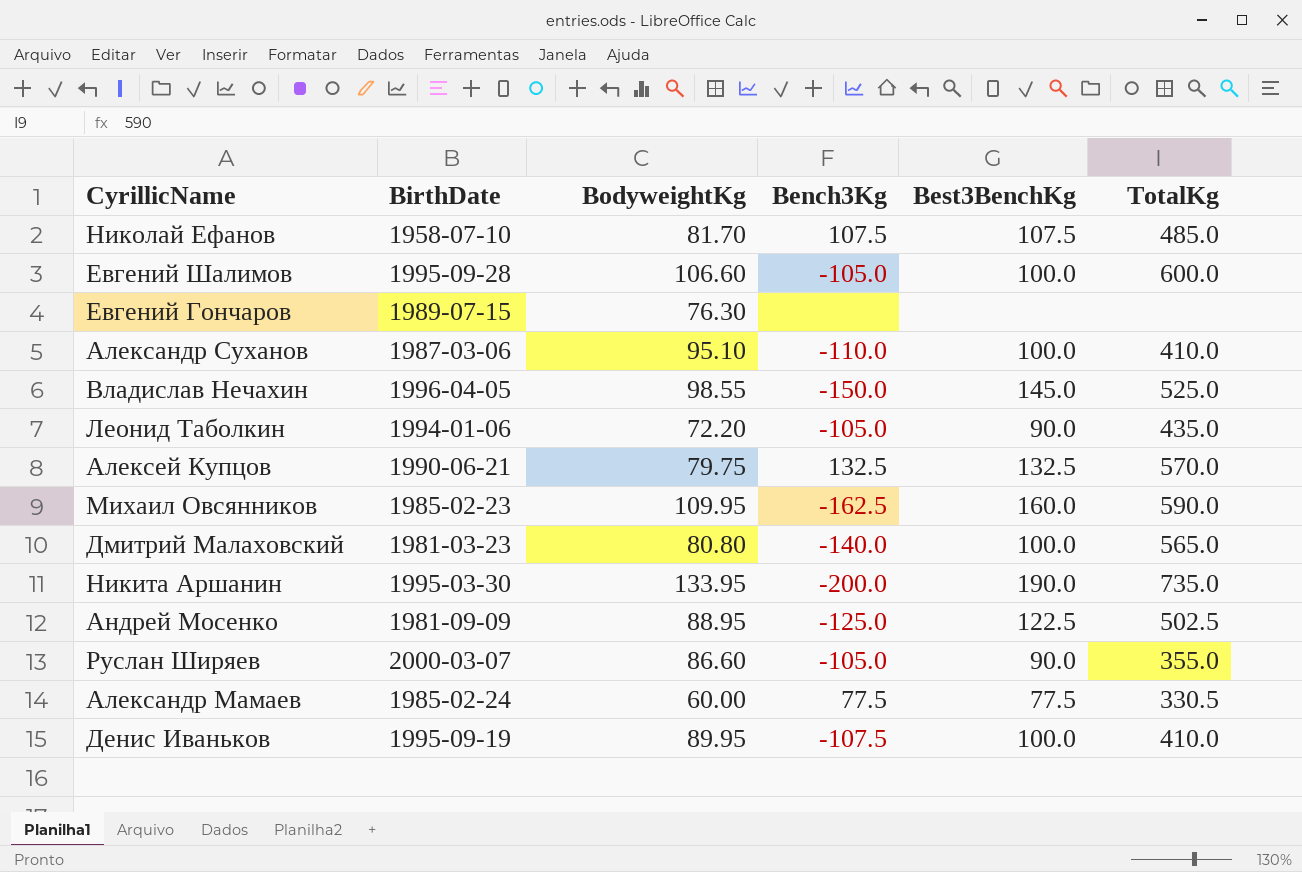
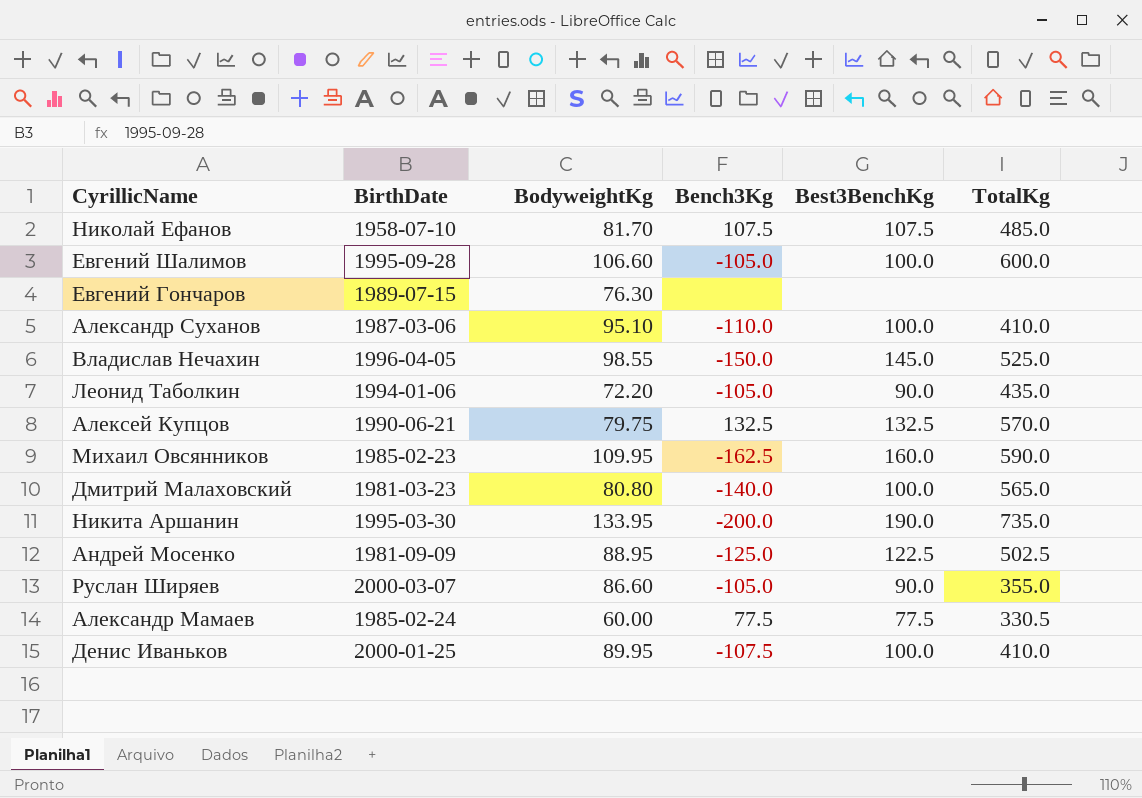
Денис Иваньков | BirthDate: 1995-09-19 -> 2000-01-25

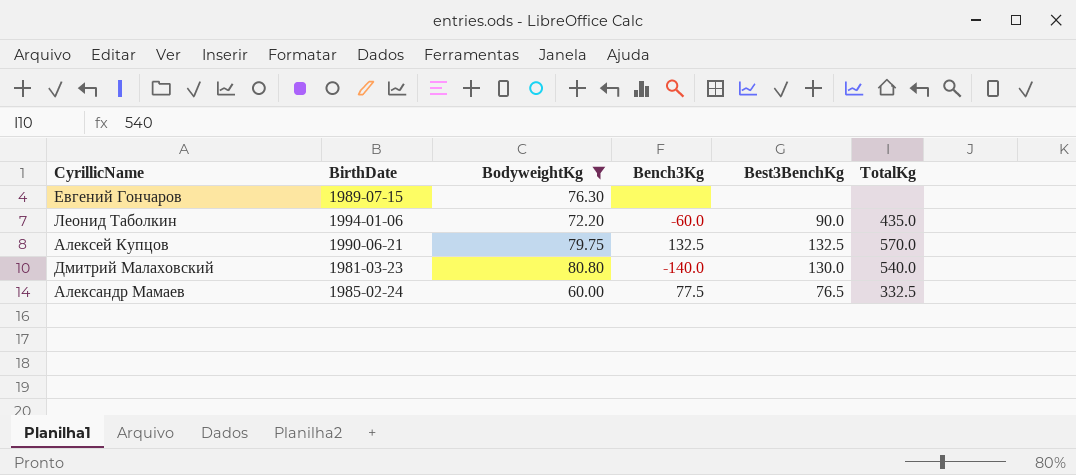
filter: none -> BodyweightKg <= 80.80
Леонид Таболкин | Bench3Kg: -105.0 -> -60.0
Дмитрий Малаховский | Best3BenchKg: 100.0 -> 130.0
Дмитрий Малаховский | TotalKg: 565.0 -> 540.0
Александр Мамаев | Best3BenchKg: 77.5 -> 76.5
Александр Мамаев | TotalKg: 330.5 -> 332.5

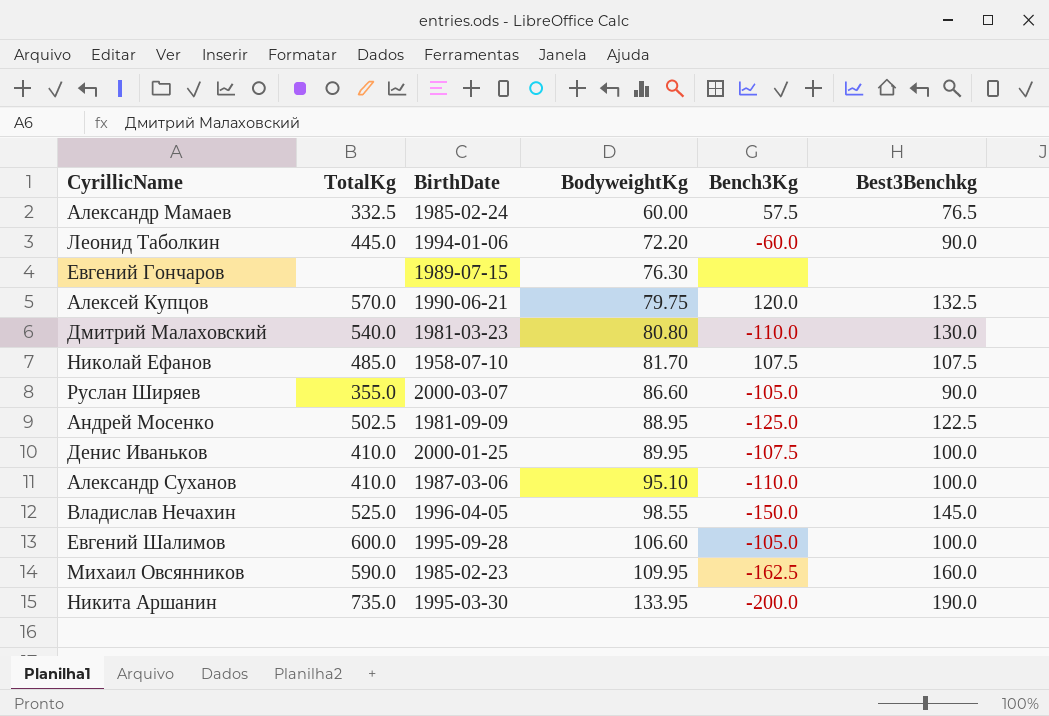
filter: BodyweightKg <= 80.80 -> none
row order: none -> BodyweightKg ascending
column TotalKg | position: 6 -> 2
column name: Best3BenchKg -> Best3Benchkg
Александр Мамаев | Bench3Kg: 77.5 -> 57.5
Леонид Таболкин | TotalKg: 435.0 -> 445.0
Алексей Купцов | Bench3Kg: 132.5 -> 120.0
Дмитрий Малаховский | Bench3Kg: -140.0 -> -110.0

